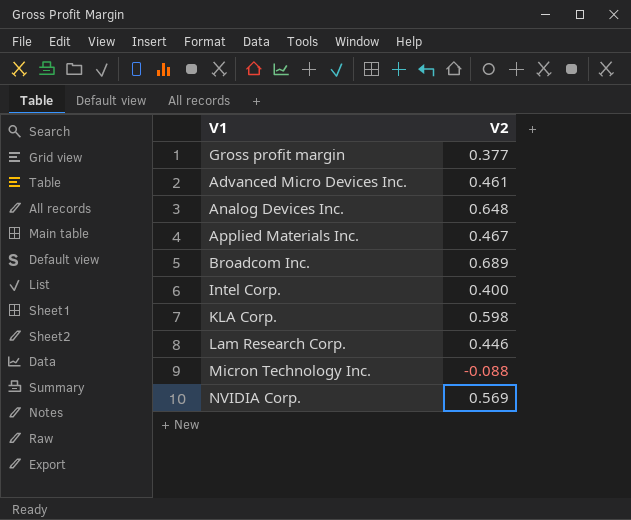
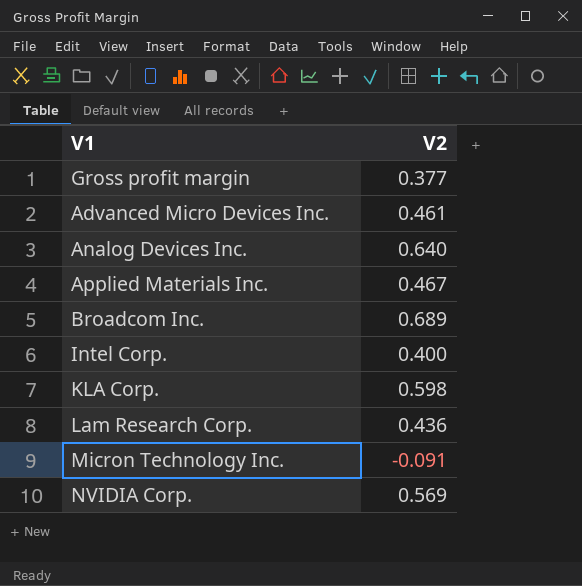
Analog Devices Inc. | V2: 0.648 -> 0.640
Lam Research Corp. | V2: 0.446 -> 0.436
Micron Technology Inc. | V2: -0.088 -> -0.091

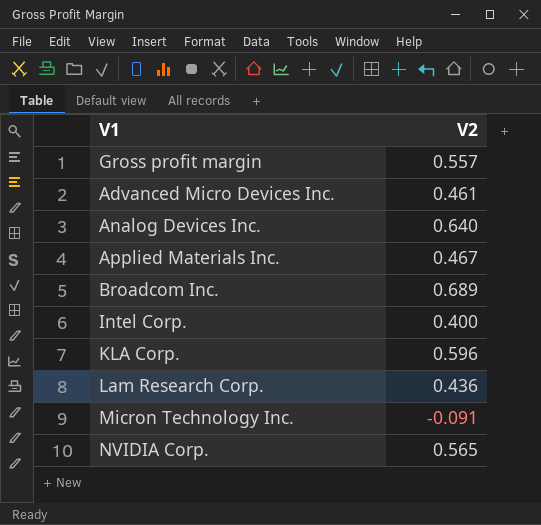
Gross profit margin | V2: 0.377 -> 0.557
KLA Corp. | V2: 0.598 -> 0.596
NVIDIA Corp. | V2: 0.569 -> 0.565

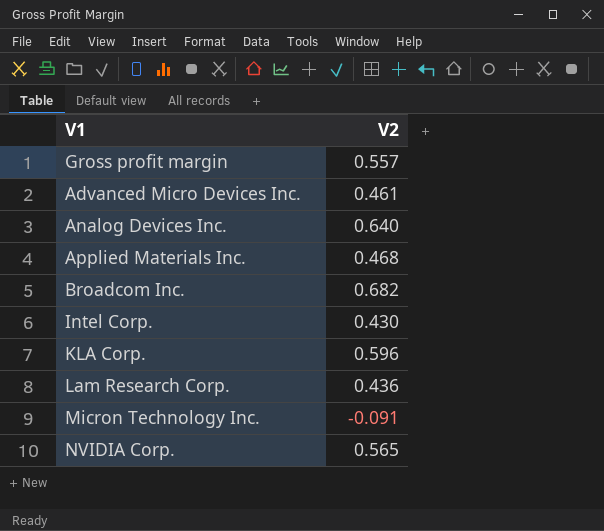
Applied Materials Inc. | V2: 0.467 -> 0.468
Broadcom Inc. | V2: 0.689 -> 0.682
Intel Corp. | V2: 0.400 -> 0.430

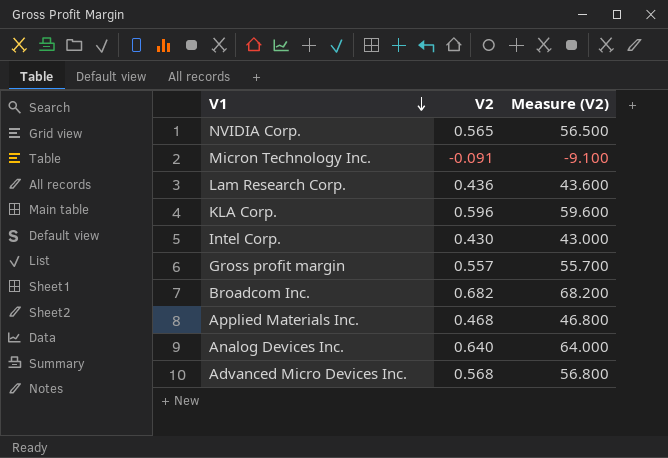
row order: none -> V1 descending
column Measure (V2) | formula: none -> [V2] * 100
Advanced Micro Devices Inc. | V2: 0.461 -> 0.568

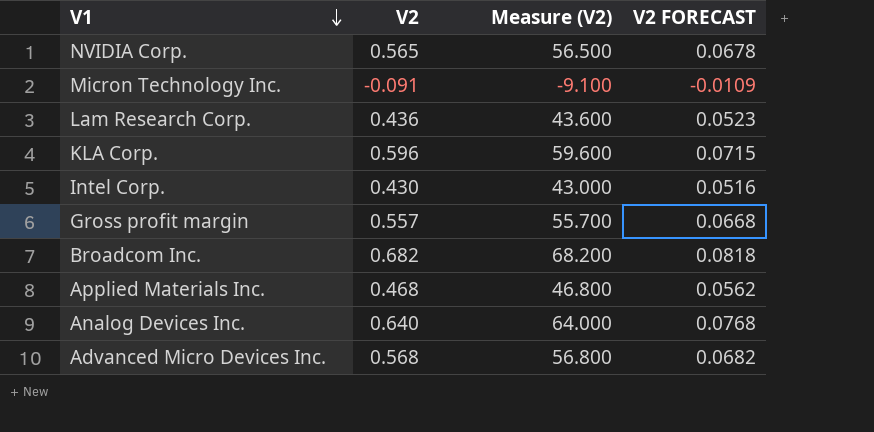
column V2 FORECAST | formula: none -> [V2] * 0.12

